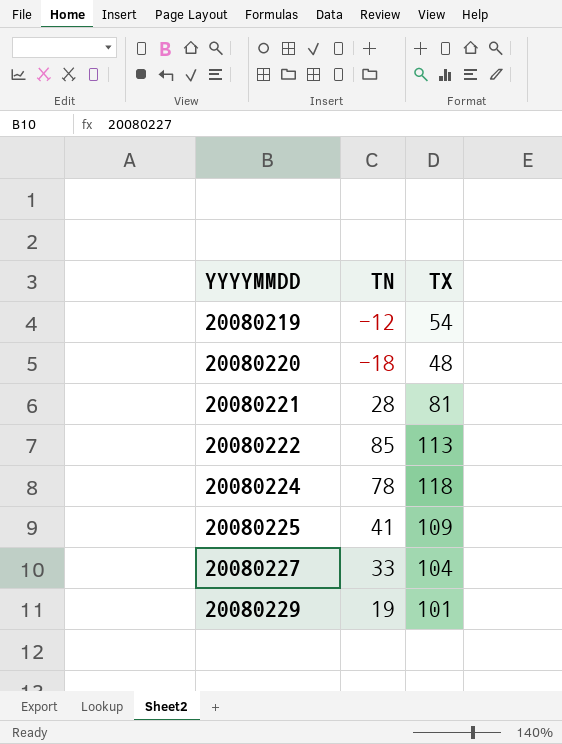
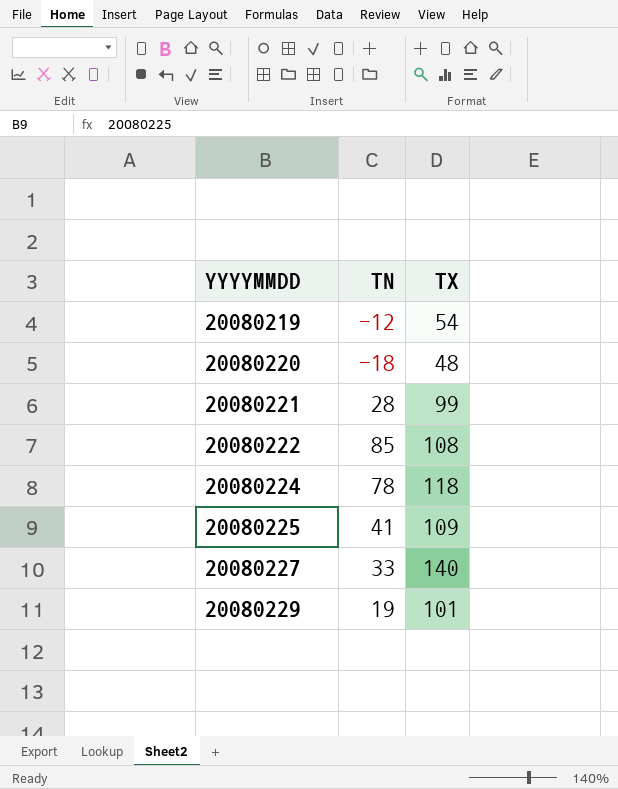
20080221 | TX: 81 -> 99
20080222 | TX: 113 -> 108
20080227 | TX: 104 -> 140

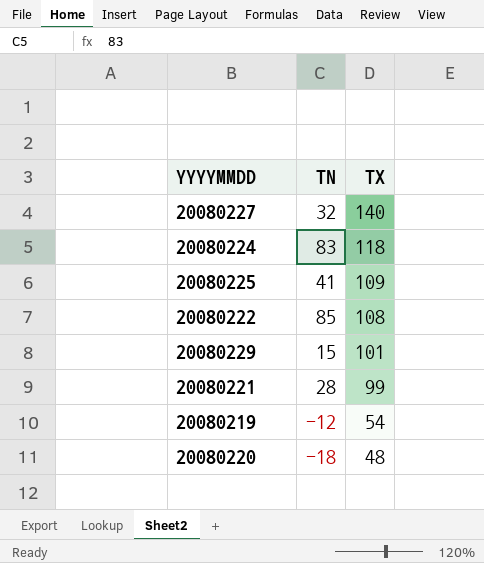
row order: YYYYMMDD ascending -> TX descending
20080227 | TN: 33 -> 32
20080224 | TN: 78 -> 83
20080229 | TN: 19 -> 15

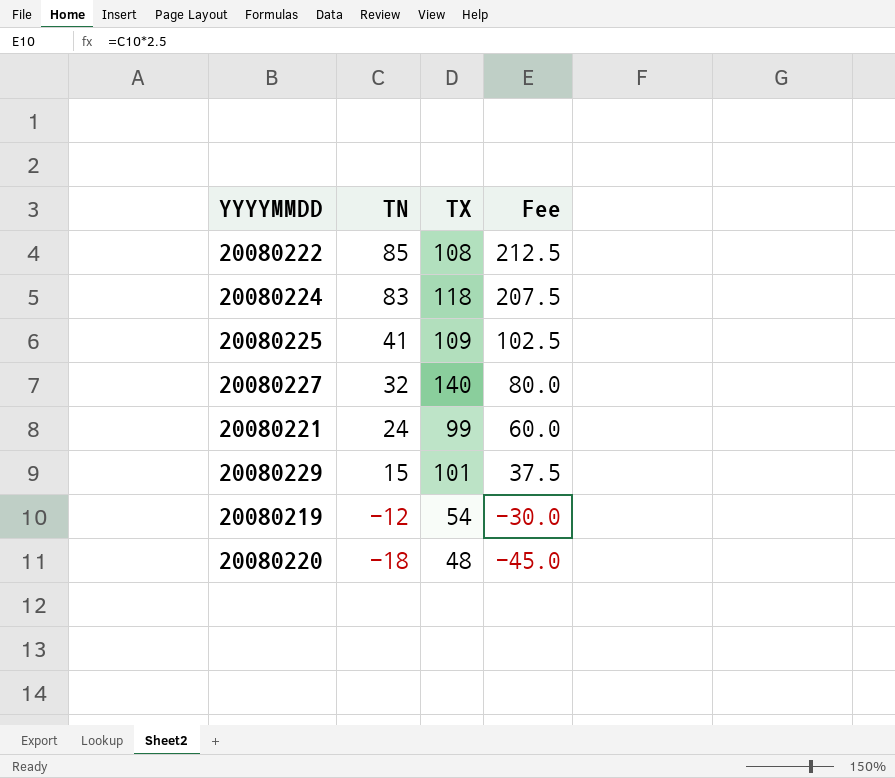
row order: TX descending -> TN descending
column Fee | formula: none -> [TN] * 2.5
20080221 | TN: 28 -> 24

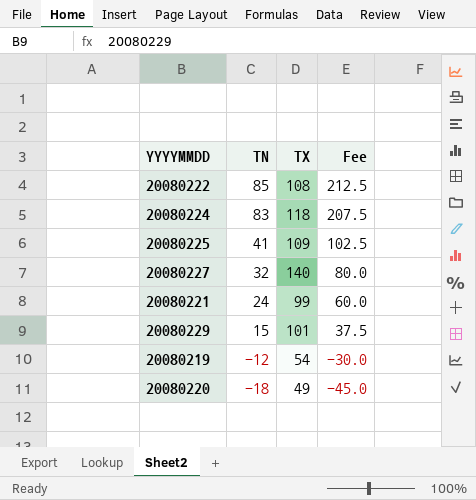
20080220 | TX: 48 -> 49

